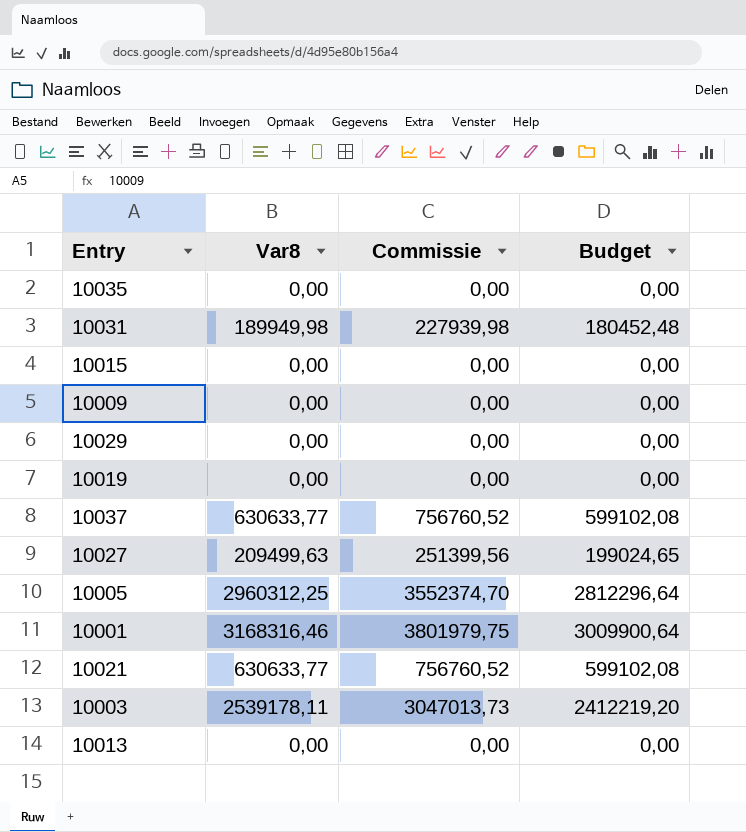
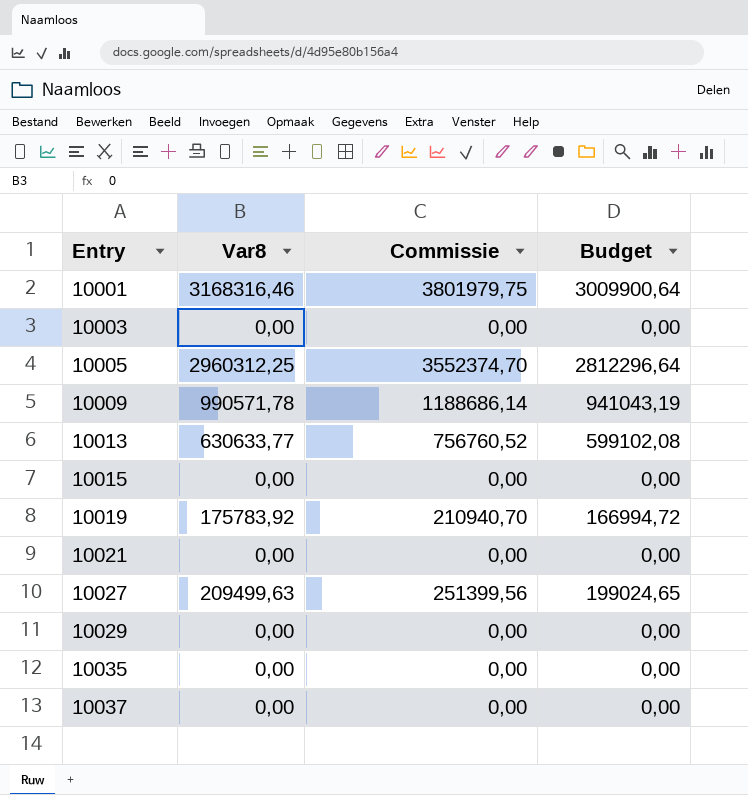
row order: none -> Entry ascending
row 10031: 189949,98 | 227939,98 | 180452,48 -> none
10003 | Var8: 2539178,11 -> 0,00
10003 | Commissie: 3047013,73 -> 0,00
10003 | Budget: 2412219,20 -> 0,00
10009 | Var8: 0,00 -> 990571,78
10009 | Commissie: 0,00 -> 1188686,14
10009 | Budget: 0,00 -> 941043,19
10013 | Var8: 0,00 -> 630633,77
10013 | Commissie: 0,00 -> 756760,52
10013 | Budget: 0,00 -> 599102,08
10019 | Var8: 0,00 -> 175783,92
10019 | Commissie: 0,00 -> 210940,70
10019 | Budget: 0,00 -> 166994,72
10021 | Var8: 630633,77 -> 0,00
10021 | Commissie: 756760,52 -> 0,00
10021 | Budget: 599102,08 -> 0,00
10037 | Var8: 630633,77 -> 0,00
10037 | Commissie: 756760,52 -> 0,00
10037 | Budget: 599102,08 -> 0,00

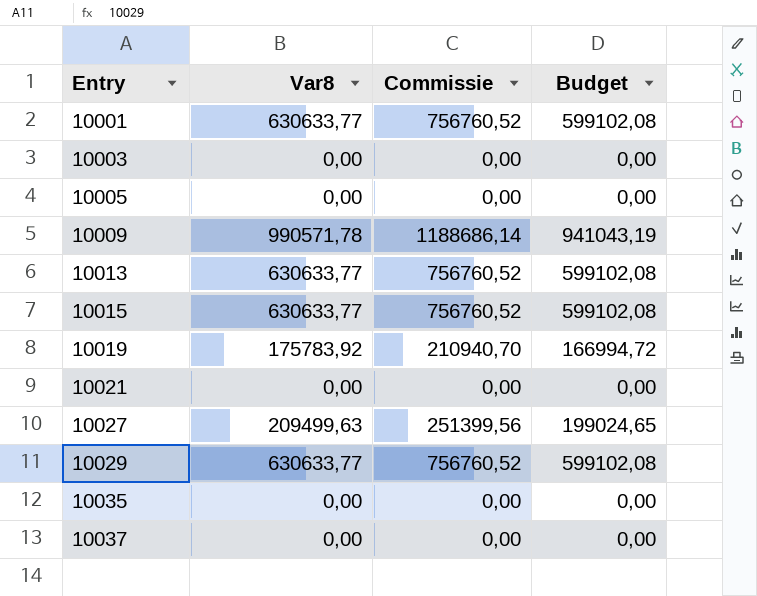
10001 | Var8: 3168316,46 -> 630633,77
10001 | Commissie: 3801979,75 -> 756760,52
10001 | Budget: 3009900,64 -> 599102,08
10005 | Var8: 2960312,25 -> 0,00
10005 | Commissie: 3552374,70 -> 0,00
10005 | Budget: 2812296,64 -> 0,00
10015 | Var8: 0,00 -> 630633,77
10015 | Commissie: 0,00 -> 756760,52
10015 | Budget: 0,00 -> 599102,08
10029 | Var8: 0,00 -> 630633,77
10029 | Commissie: 0,00 -> 756760,52
10029 | Budget: 0,00 -> 599102,08

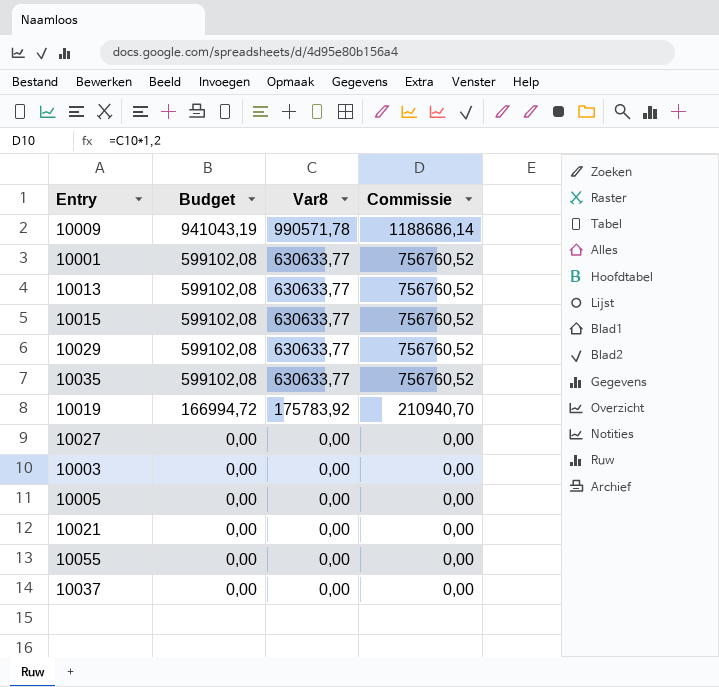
row order: Entry ascending -> Budget descending
column Budget | position: 4 -> 2
10035 | Budget: 0,00 -> 599102,08
10035 | Var8: 0,00 -> 630633,77
10035 | Commissie: 0,00 -> 756760,52
10027 | Budget: 199024,65 -> 0,00
10027 | Var8: 209499,63 -> 0,00
10027 | Commissie: 251399,56 -> 0,00
row 10055: none -> 0,00 | 0,00 | 0,00

